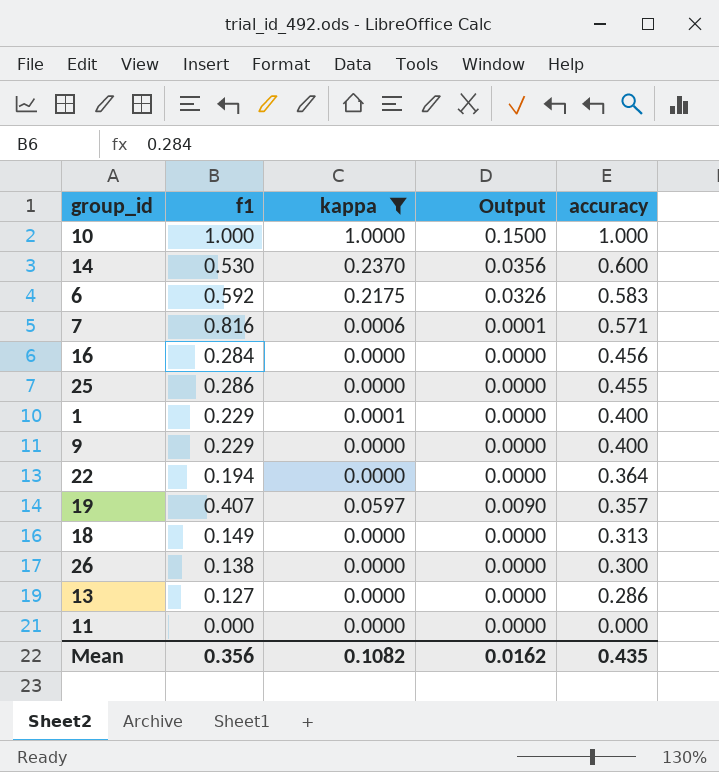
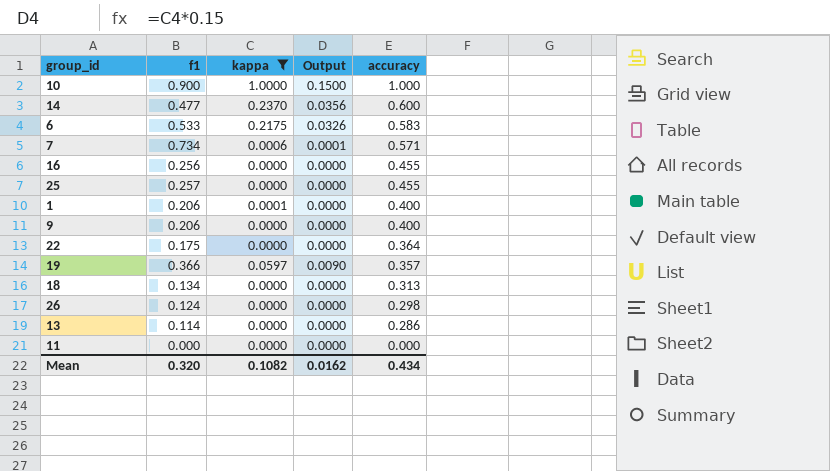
10 | f1: 1.000 -> 0.900
14 | f1: 0.530 -> 0.477
6 | f1: 0.592 -> 0.533
7 | f1: 0.816 -> 0.734
16 | f1: 0.284 -> 0.256
16 | accuracy: 0.456 -> 0.455
25 | f1: 0.286 -> 0.257
1 | f1: 0.229 -> 0.206
9 | f1: 0.229 -> 0.206
22 | f1: 0.194 -> 0.175
19 | f1: 0.407 -> 0.366
18 | f1: 0.149 -> 0.134
26 | f1: 0.138 -> 0.124
26 | accuracy: 0.300 -> 0.298
13 | f1: 0.127 -> 0.114
Mean | f1: 0.356 -> 0.320
Mean | accuracy: 0.435 -> 0.434

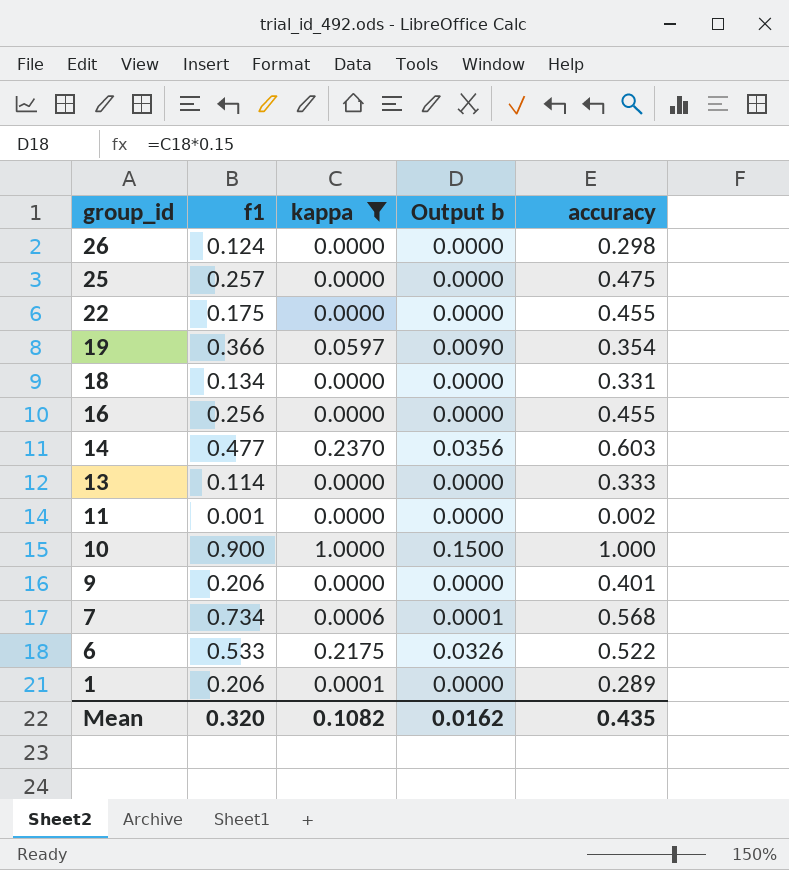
row order: accuracy descending -> group_id descending
column name: Output -> Output b
25 | accuracy: 0.455 -> 0.475
22 | accuracy: 0.364 -> 0.455
19 | accuracy: 0.357 -> 0.354
18 | accuracy: 0.313 -> 0.331
14 | accuracy: 0.600 -> 0.603
13 | accuracy: 0.286 -> 0.333
11 | f1: 0.000 -> 0.001
11 | accuracy: 0.000 -> 0.002
9 | accuracy: 0.400 -> 0.401
7 | accuracy: 0.571 -> 0.568
6 | accuracy: 0.583 -> 0.522
1 | accuracy: 0.400 -> 0.289
Mean | accuracy: 0.434 -> 0.435

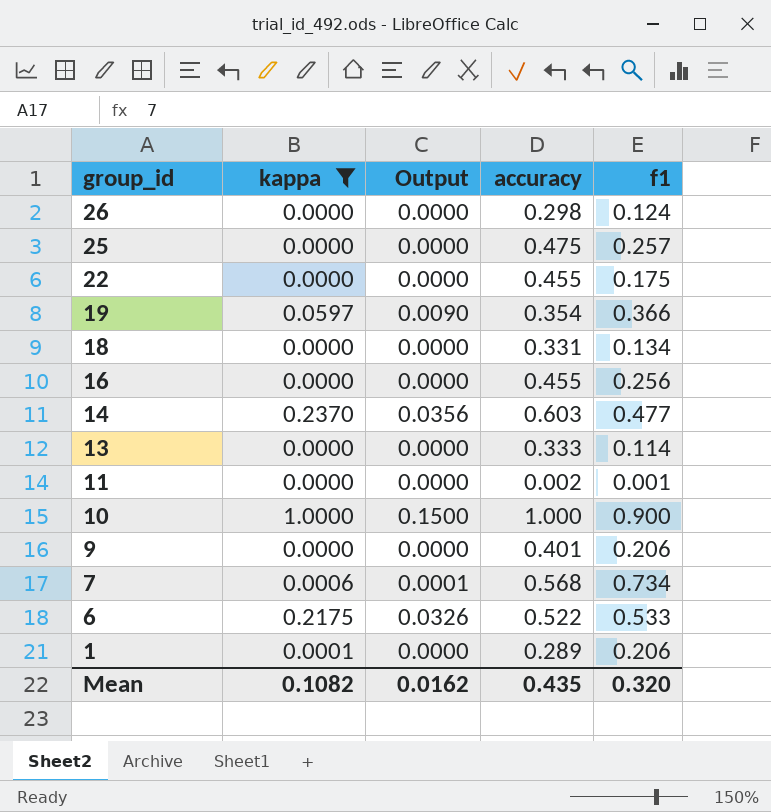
column name: Output b -> Output
column f1 | position: 2 -> 5

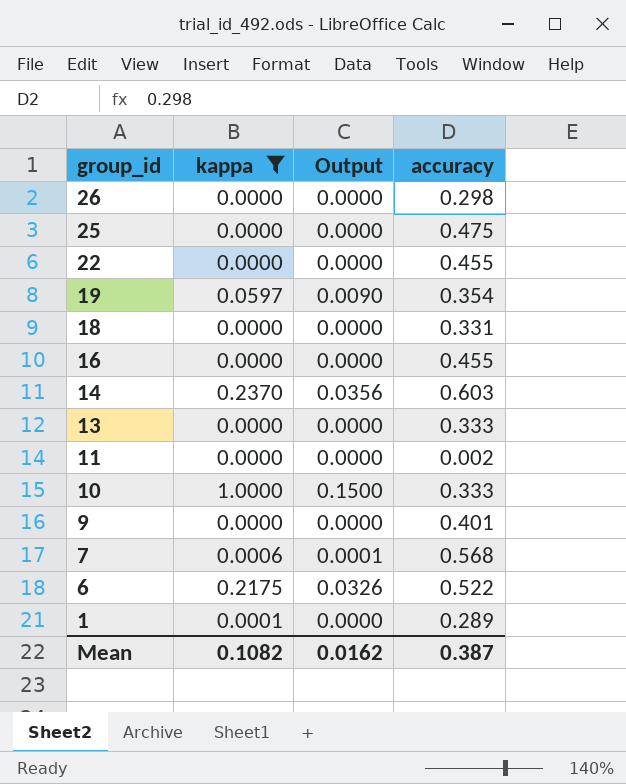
column f1 | position: 5 -> none
10 | accuracy: 1.000 -> 0.333
Mean | accuracy: 0.435 -> 0.387

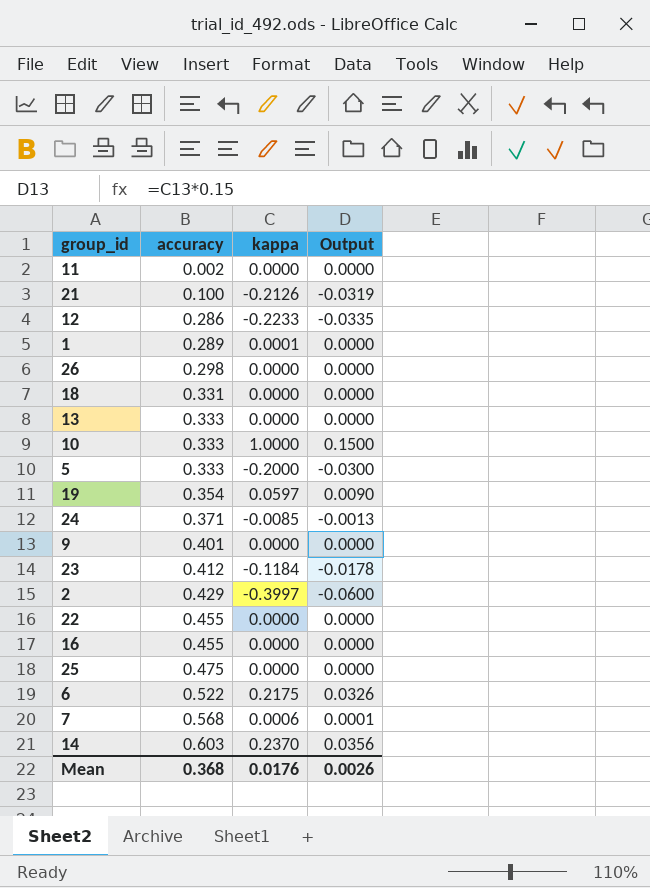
filter: kappa >= 0.0000 -> none
row order: group_id descending -> accuracy ascending
column accuracy | position: 4 -> 2
Mean | accuracy: 0.387 -> 0.368
Mean | kappa: 0.1082 -> 0.0176
Mean | Output: 0.0162 -> 0.0026

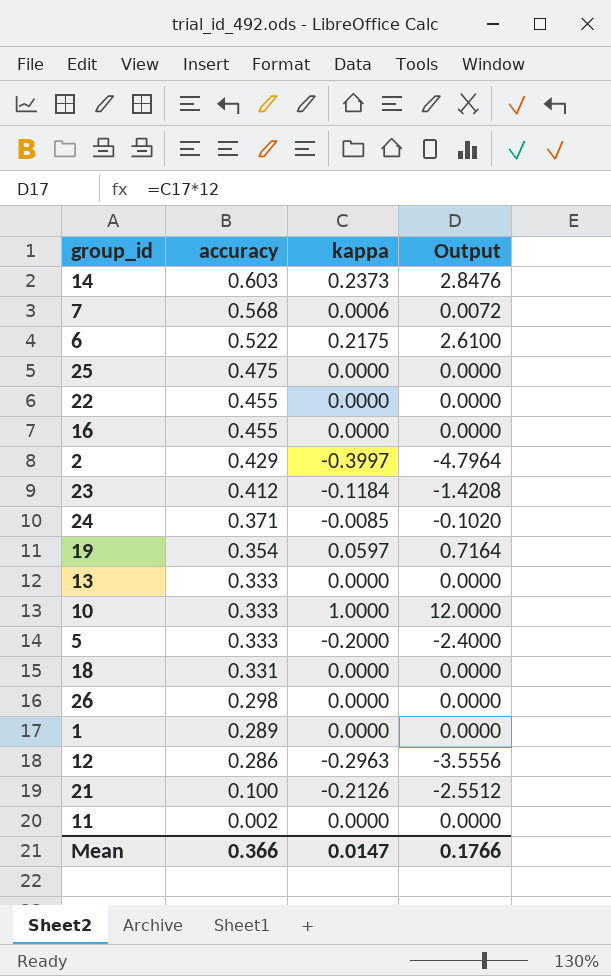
row order: accuracy ascending -> accuracy descending
column Output | formula: [kappa] * 0.15 -> [kappa] * 12
row 9: 0.401 | 0.0000 | 0.0000 -> none
14 | kappa: 0.2370 -> 0.2373
1 | kappa: 0.0001 -> 0.0000
12 | kappa: -0.2233 -> -0.2963
Mean | accuracy: 0.368 -> 0.366
Mean | kappa: 0.0176 -> 0.0147
Mean | Output: 0.0026 -> 0.1766

